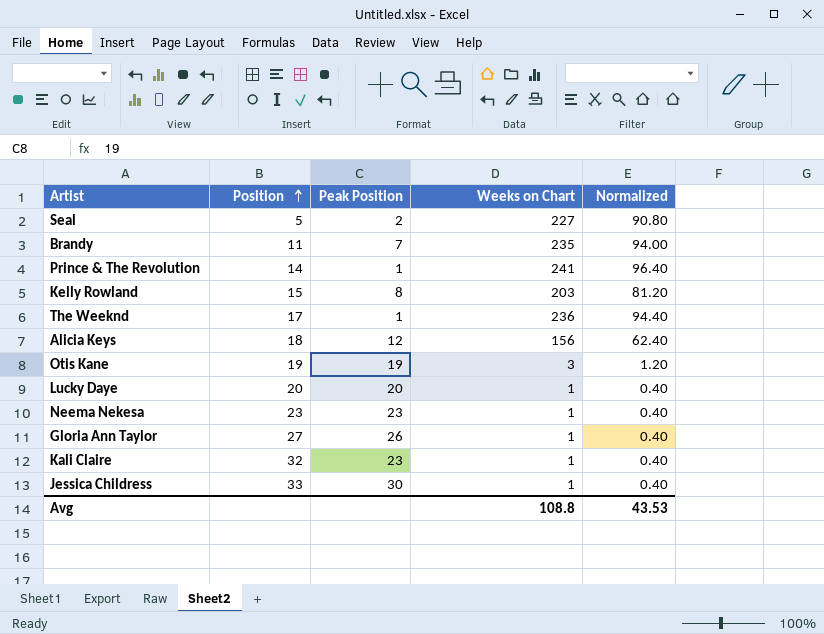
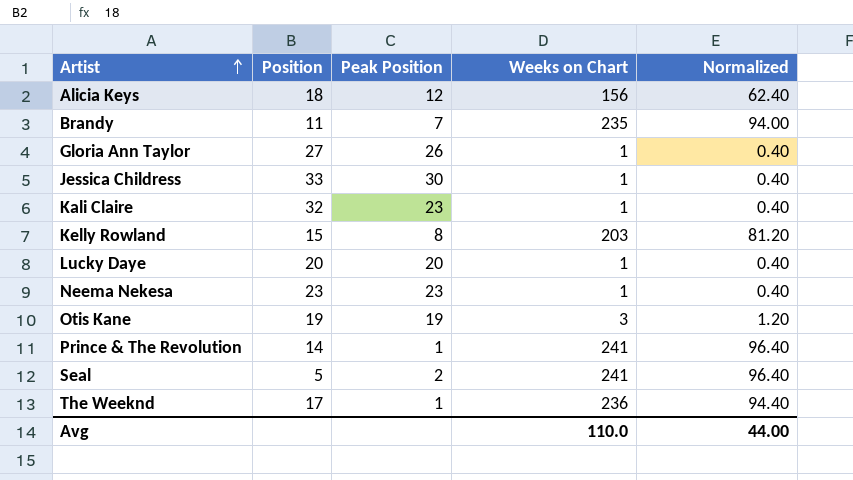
row order: Position ascending -> Artist ascending
Seal | Weeks on Chart: 227 -> 241
Seal | Normalized: 90.80 -> 96.40
Avg | Weeks on Chart: 108.8 -> 110.0
Avg | Normalized: 43.53 -> 44.00

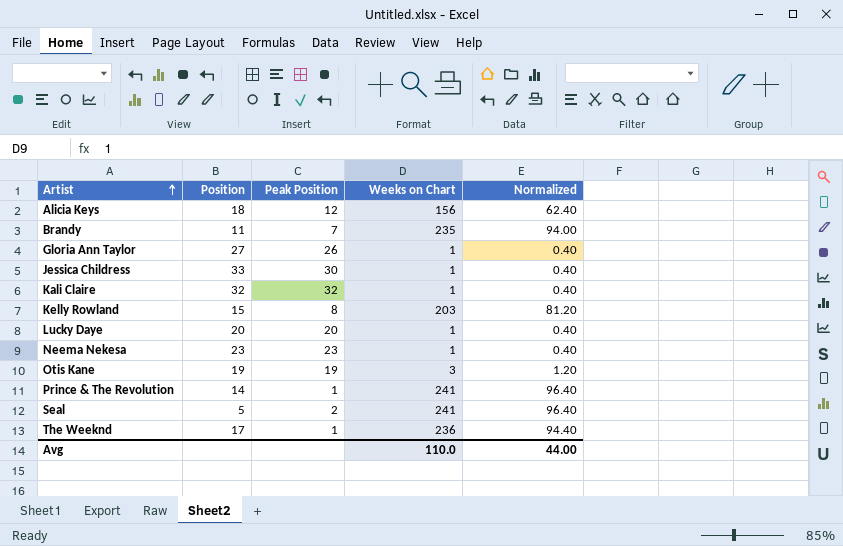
Kali Claire | Peak Position: 23 -> 32

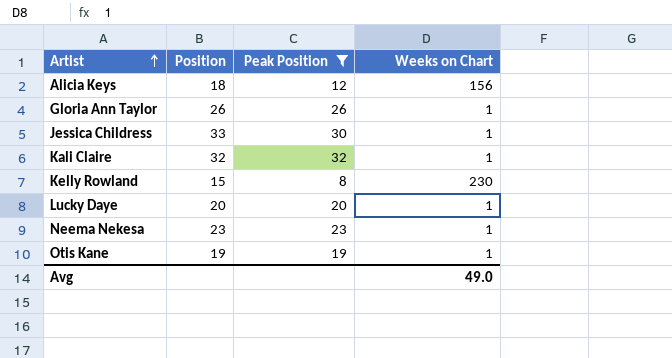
filter: none -> Peak Position >= 8
column Normalized | formula: [Weeks on Chart] * 0.4 -> none
Gloria Ann Taylor | Position: 27 -> 26
Kelly Rowland | Weeks on Chart: 203 -> 230
Otis Kane | Weeks on Chart: 3 -> 1
Avg | Weeks on Chart: 110.0 -> 49.0

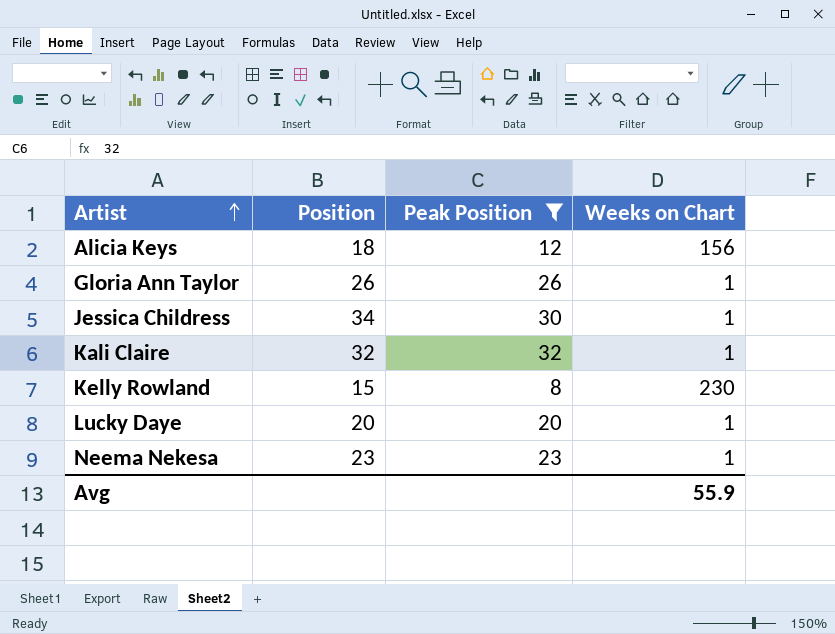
row Otis Kane: 19 | 19 | 1 -> none
Jessica Childress | Position: 33 -> 34
Avg | Weeks on Chart: 49.0 -> 55.9

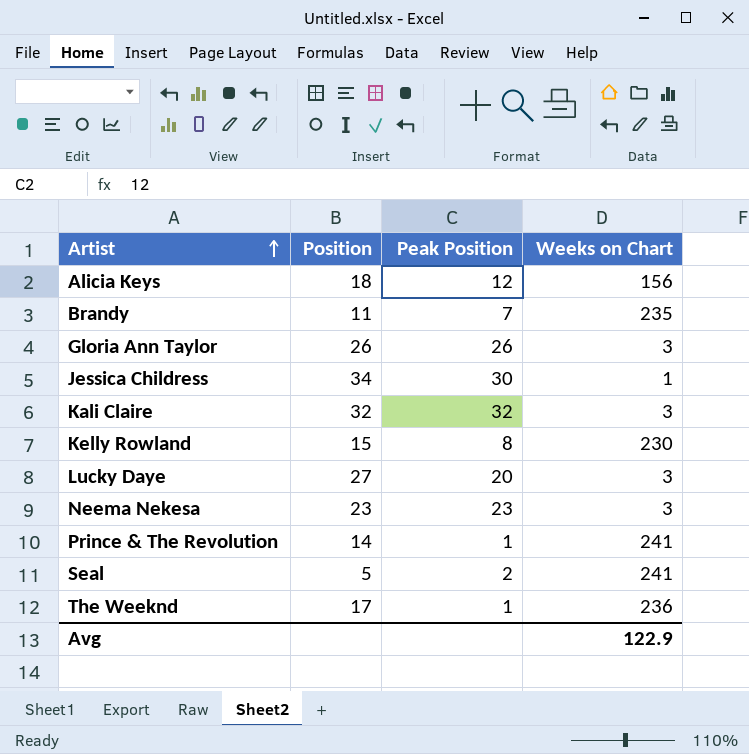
filter: Peak Position >= 8 -> none
Gloria Ann Taylor | Weeks on Chart: 1 -> 3
Kali Claire | Weeks on Chart: 1 -> 3
Lucky Daye | Position: 20 -> 27
Lucky Daye | Weeks on Chart: 1 -> 3
Neema Nekesa | Weeks on Chart: 1 -> 3
Avg | Weeks on Chart: 55.9 -> 122.9

